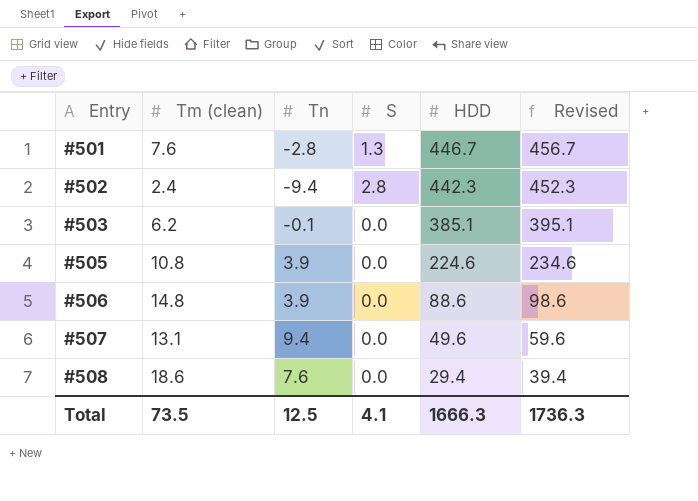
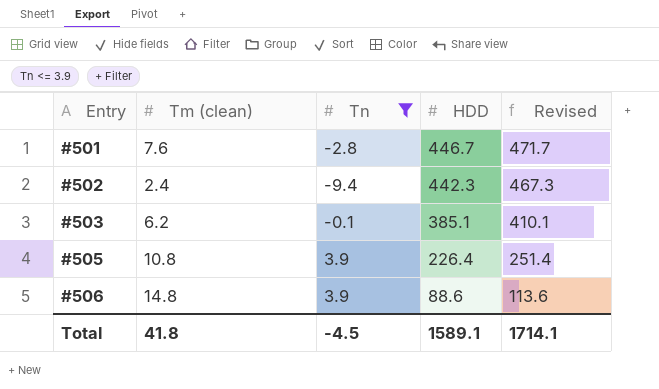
filter: none -> Tn <= 3.9
column S | position: 4 -> none
column Revised | formula: [HDD] + 10 -> [HDD] + 25
#505 | HDD: 224.6 -> 226.4
Total | Tm (clean): 73.5 -> 41.8
Total | Tn: 12.5 -> -4.5
Total | HDD: 1666.3 -> 1589.1
Total | Revised: 1736.3 -> 1714.1

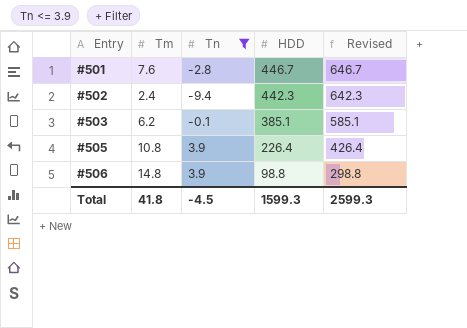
column name: Tm (clean) -> Tm
column Revised | formula: [HDD] + 25 -> [HDD] + 200
#506 | HDD: 88.6 -> 98.8
Total | HDD: 1589.1 -> 1599.3
Total | Revised: 1714.1 -> 2599.3

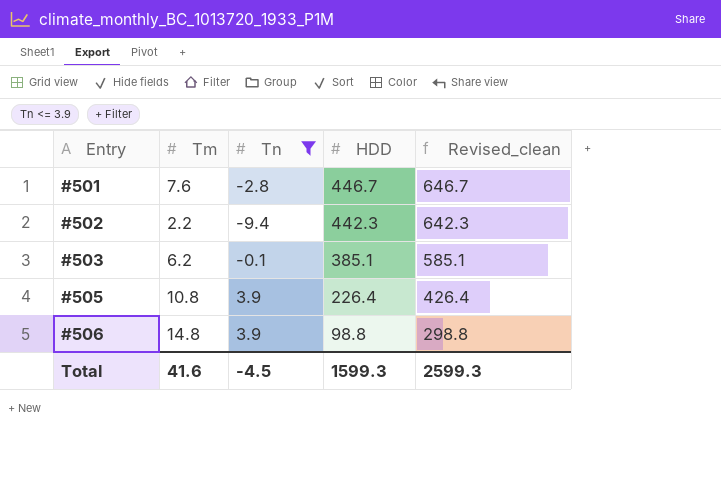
column name: Revised -> Revised_clean
#502 | Tm: 2.4 -> 2.2
Total | Tm: 41.8 -> 41.6

